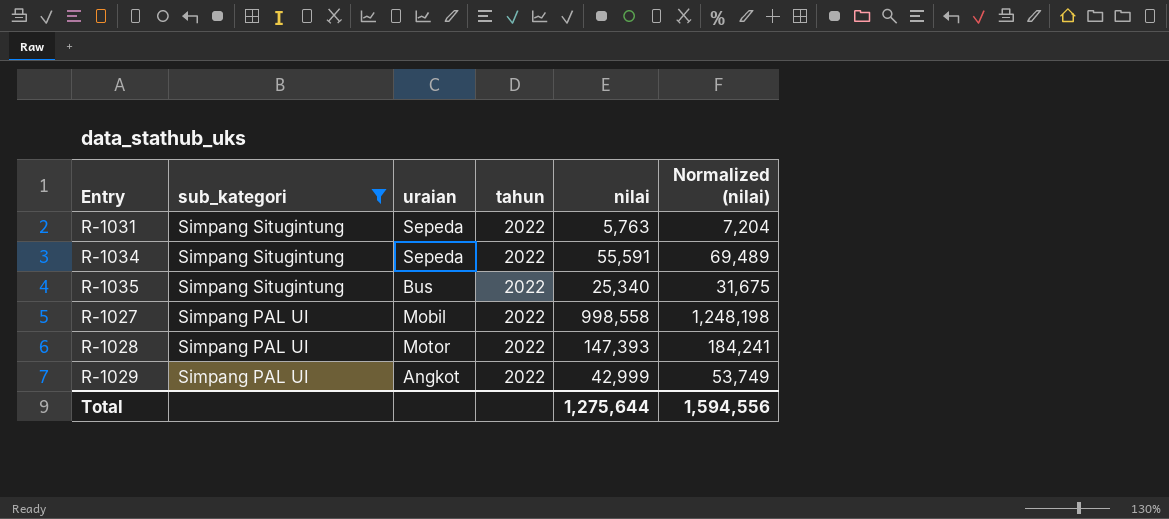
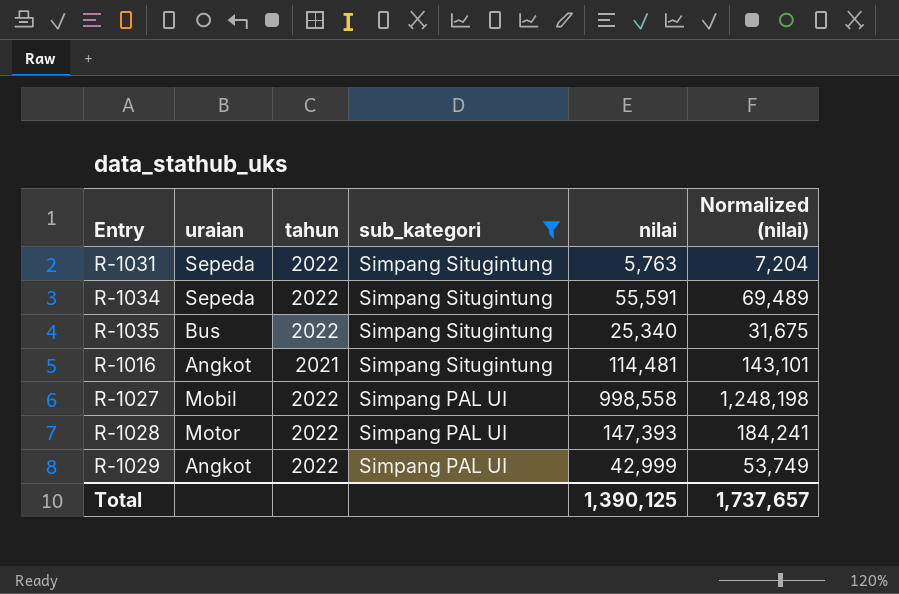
column sub_kategori | position: 2 -> 4
row R-1016: none -> Angkot | 2021 | Simpang Situgintung | 114,481 | 143,101
Total | nilai: 1,275,644 -> 1,390,125
Total | Normalized (nilai): 1,594,556 -> 1,737,657

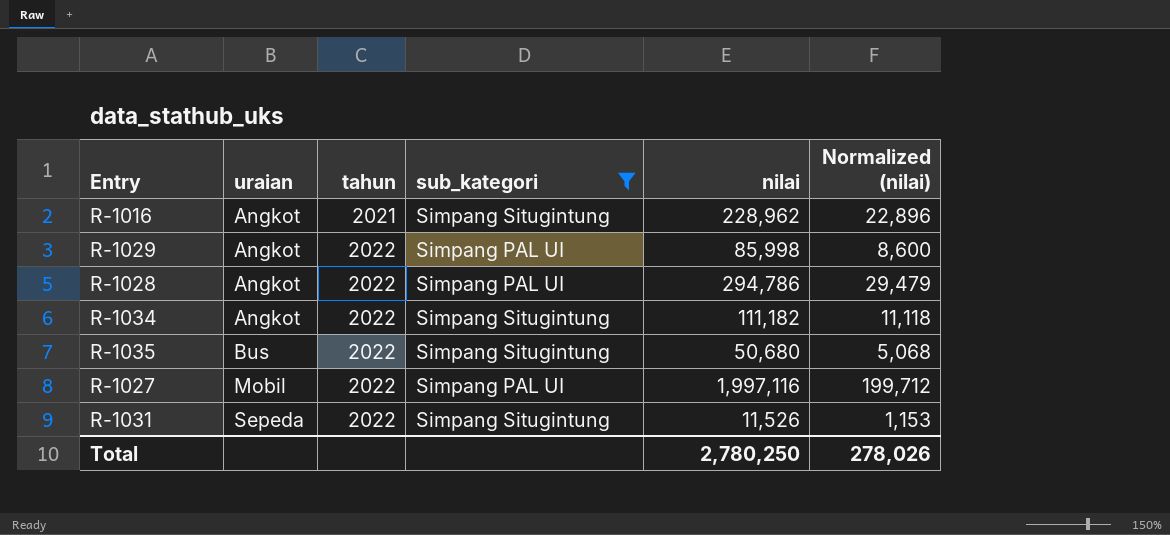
row order: sub_kategori descending -> uraian ascending
column Normalized (nilai) | formula: [nilai] * 1.25 -> [nilai] * 0.1
R-1016 | nilai: 114,481 -> 228,962
R-1029 | nilai: 42,999 -> 85,998
R-1028 | uraian: Motor -> Angkot
R-1028 | nilai: 147,393 -> 294,786
R-1034 | uraian: Sepeda -> Angkot
R-1034 | nilai: 55,591 -> 111,182
R-1035 | nilai: 25,340 -> 50,680
R-1027 | nilai: 998,558 -> 1,997,116
R-1031 | nilai: 5,763 -> 11,526
Total | nilai: 1,390,125 -> 2,780,250
Total | Normalized (nilai): 1,737,657 -> 278,026

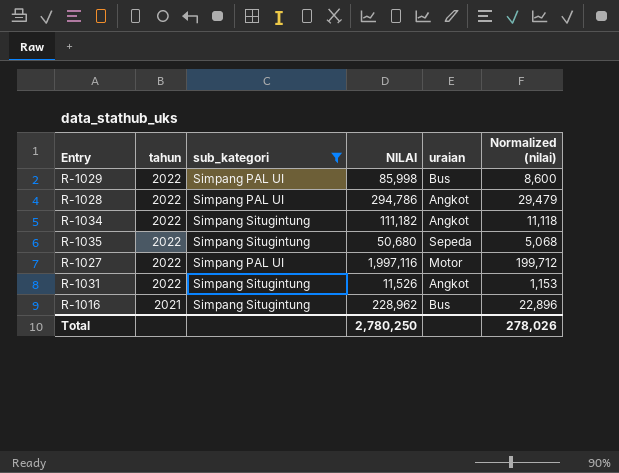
row order: uraian ascending -> tahun descending
column name: nilai -> NILAI
column uraian | position: 2 -> 5
R-1029 | uraian: Angkot -> Bus
R-1035 | uraian: Bus -> Sepeda
R-1027 | uraian: Mobil -> Motor
R-1031 | uraian: Sepeda -> Angkot
R-1016 | uraian: Angkot -> Bus

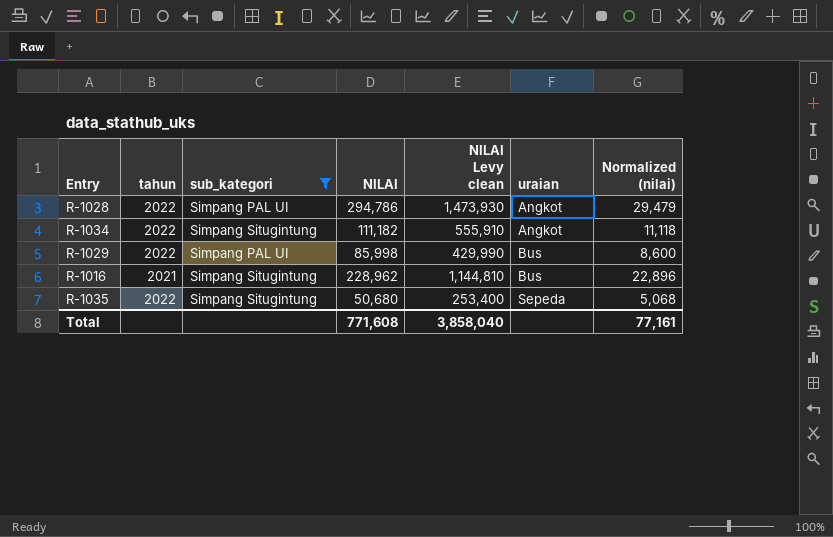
row order: tahun descending -> uraian ascending
column NILAI Levy clean | formula: none -> [NILAI] * 5
row R-1027: 2022 | Simpang PAL UI | 1,997,116 | Motor | 199,712 -> none
row R-1031: 2022 | Simpang Situgintung | 11,526 | Angkot | 1,153 -> none
Total | NILAI: 2,780,250 -> 771,608
Total | Normalized (nilai): 278,026 -> 77,161

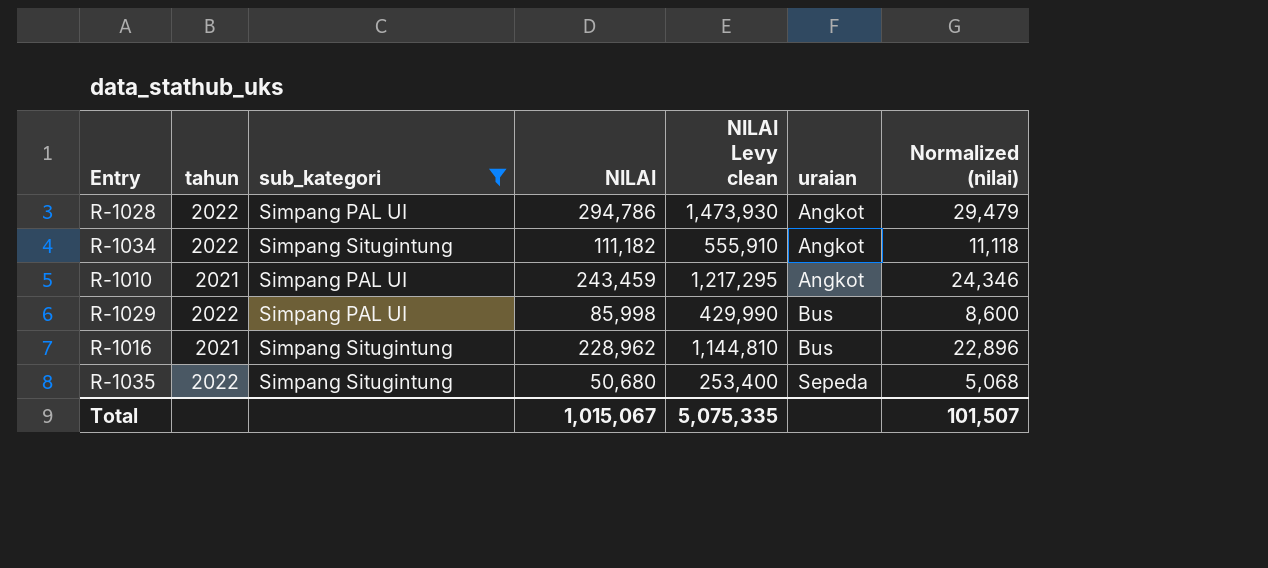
row R-1010: none -> 2021 | Simpang PAL UI | 243,459 | 1,217,295 | Angkot | 24,346
Total | NILAI: 771,608 -> 1,015,067
Total | NILAI Levy clean: 3,858,040 -> 5,075,335
Total | Normalized (nilai): 77,161 -> 101,507

